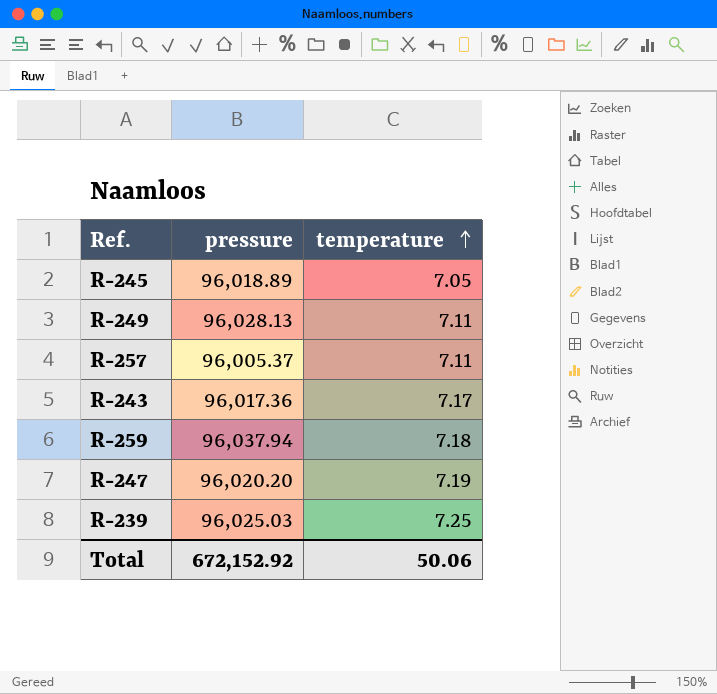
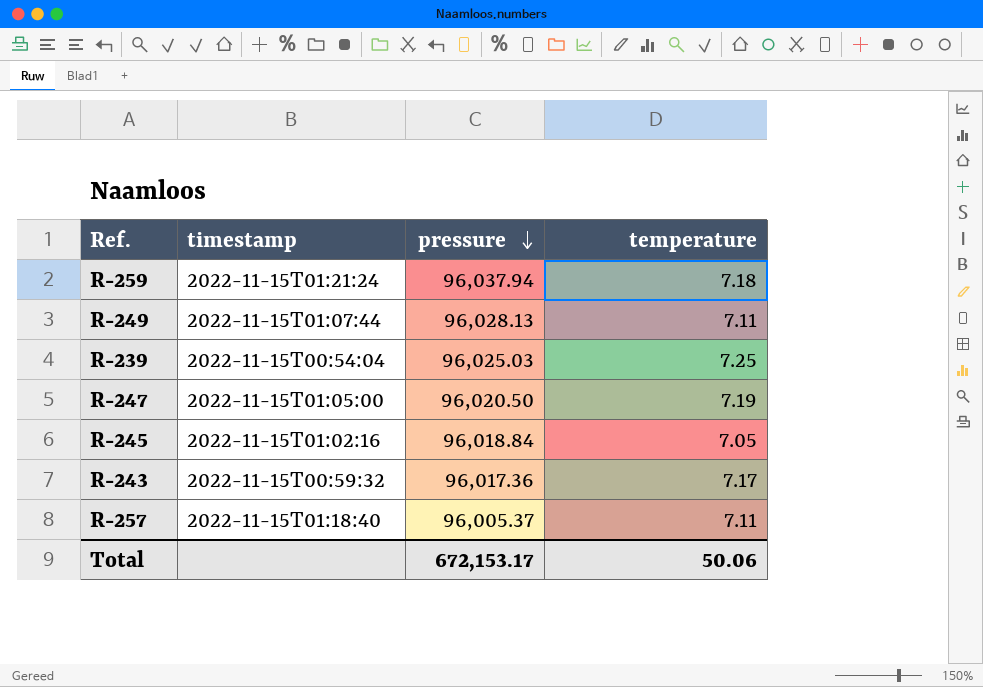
row order: temperature ascending -> pressure descending
column timestamp | position: none -> 2
R-247 | pressure: 96,020.20 -> 96,020.50
R-245 | pressure: 96,018.89 -> 96,018.84
Total | pressure: 672,152.92 -> 672,153.17

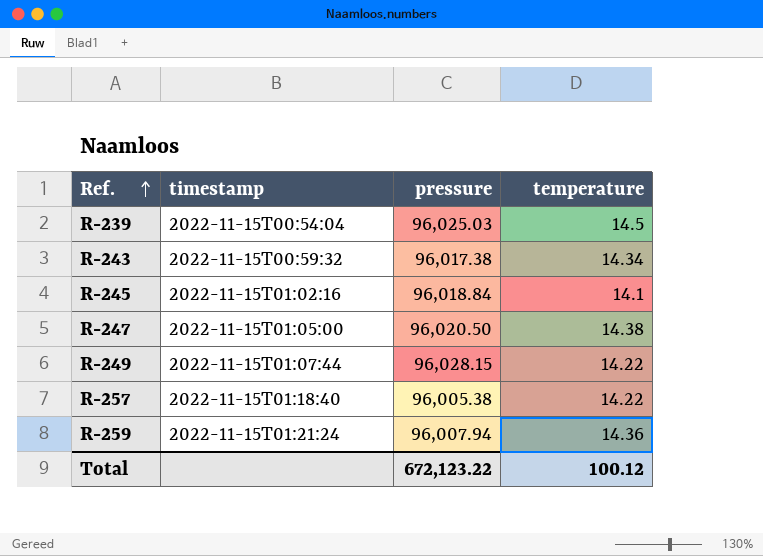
row order: pressure descending -> Ref. ascending
R-239 | temperature: 7.25 -> 14.5
R-243 | pressure: 96,017.36 -> 96,017.38
R-243 | temperature: 7.17 -> 14.34
R-245 | temperature: 7.05 -> 14.1
R-247 | temperature: 7.19 -> 14.38
R-249 | pressure: 96,028.13 -> 96,028.15
R-249 | temperature: 7.11 -> 14.22
R-257 | pressure: 96,005.37 -> 96,005.38
R-257 | temperature: 7.11 -> 14.22
R-259 | pressure: 96,037.94 -> 96,007.94
R-259 | temperature: 7.18 -> 14.36
Total | pressure: 672,153.17 -> 672,123.22
Total | temperature: 50.06 -> 100.12

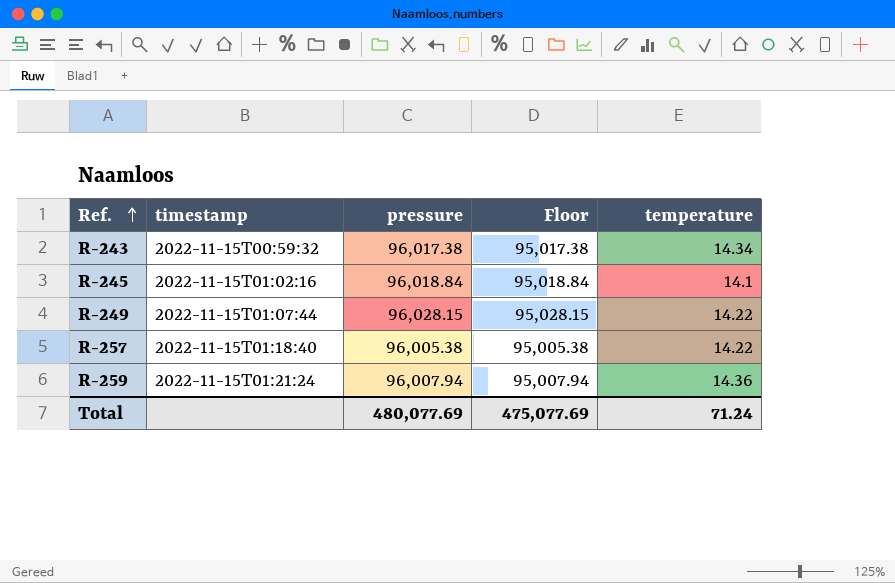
column Floor | formula: none -> [pressure] - 1000
row R-239: 2022-11-15T00:54:04 | 96,025.03 | 14.5 -> none
row R-247: 2022-11-15T01:05:00 | 96,020.50 | 14.38 -> none
Total | pressure: 672,123.22 -> 480,077.69
Total | temperature: 100.12 -> 71.24

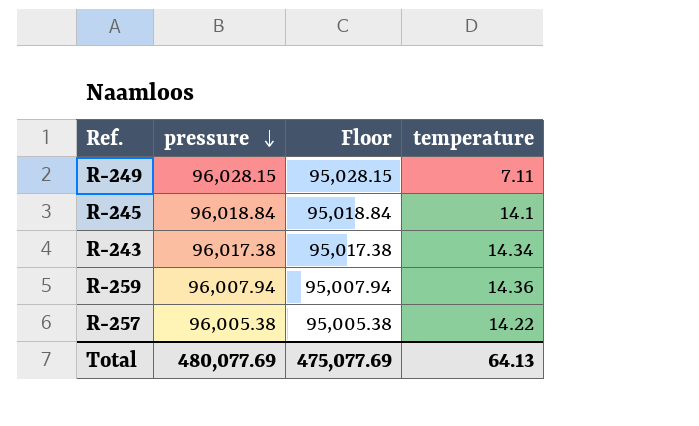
row order: Ref. ascending -> pressure descending
column timestamp | position: 2 -> none
R-249 | temperature: 14.22 -> 7.11
Total | temperature: 71.24 -> 64.13

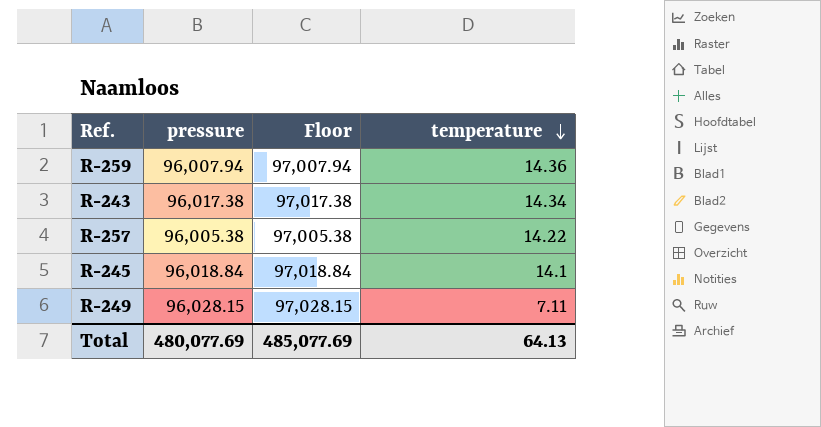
row order: pressure descending -> temperature descending
column Floor | formula: [pressure] - 1000 -> [pressure] + 1000
Total | Floor: 475,077.69 -> 485,077.69

